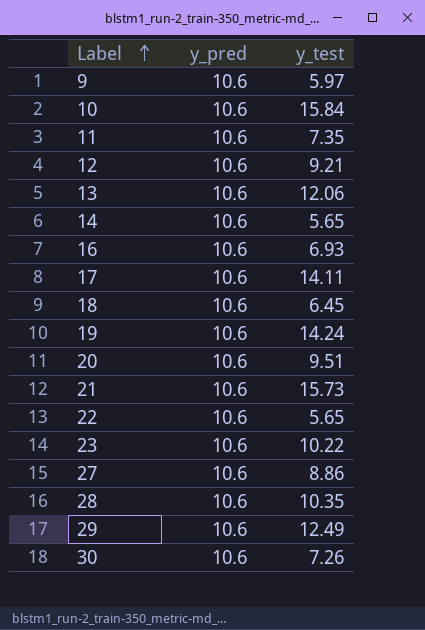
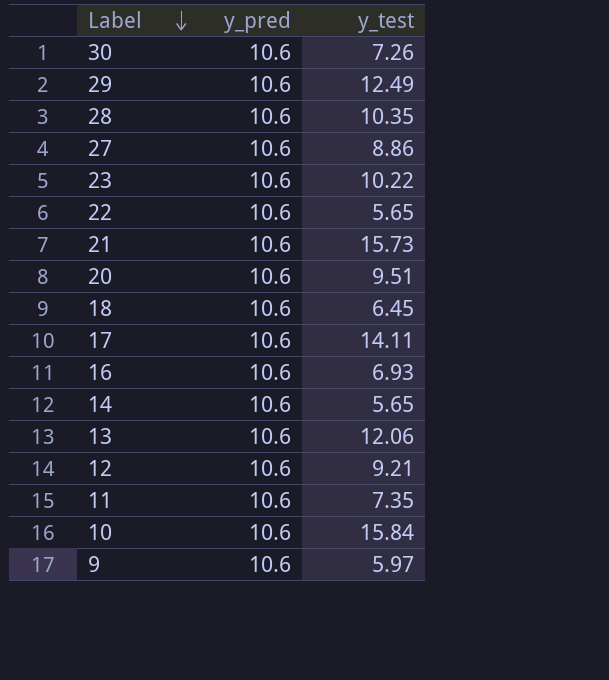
row order: Label ascending -> Label descending
row 19: 10.6 | 14.24 -> none

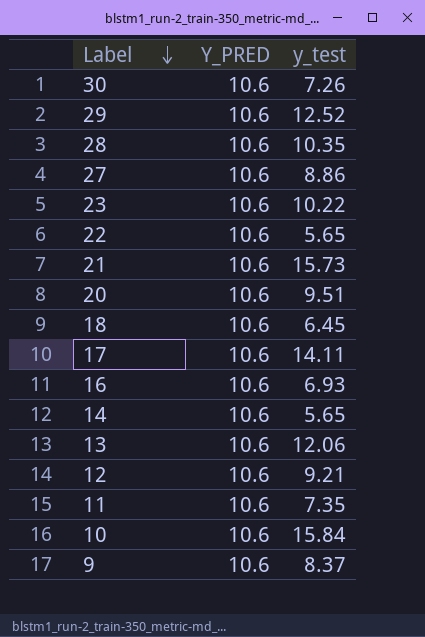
column name: y_pred -> Y_PRED
29 | y_test: 12.49 -> 12.52
9 | y_test: 5.97 -> 8.37

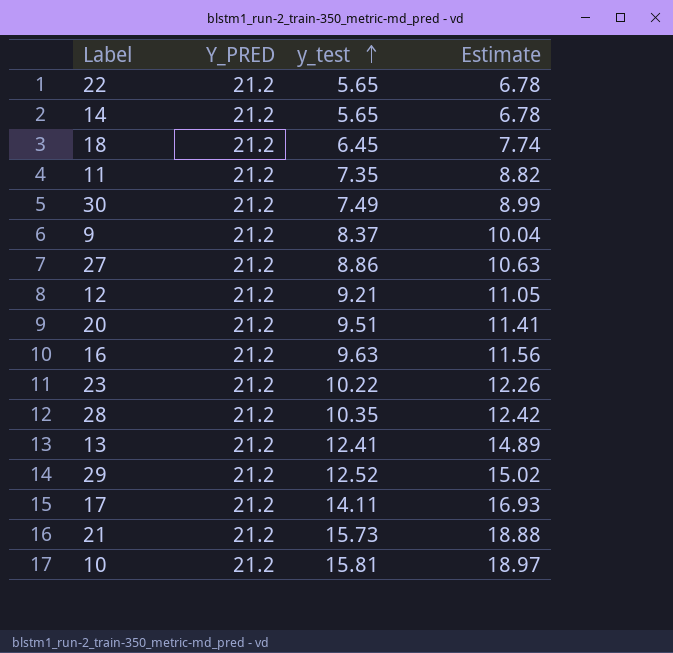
row order: Label descending -> y_test ascending
column Estimate | formula: none -> [y_test] * 1.2
22 | Y_PRED: 10.6 -> 21.2
14 | Y_PRED: 10.6 -> 21.2
18 | Y_PRED: 10.6 -> 21.2
11 | Y_PRED: 10.6 -> 21.2
30 | Y_PRED: 10.6 -> 21.2
30 | y_test: 7.26 -> 7.49
9 | Y_PRED: 10.6 -> 21.2
27 | Y_PRED: 10.6 -> 21.2
12 | Y_PRED: 10.6 -> 21.2
20 | Y_PRED: 10.6 -> 21.2
16 | Y_PRED: 10.6 -> 21.2
16 | y_test: 6.93 -> 9.63
23 | Y_PRED: 10.6 -> 21.2
28 | Y_PRED: 10.6 -> 21.2
13 | Y_PRED: 10.6 -> 21.2
13 | y_test: 12.06 -> 12.41
29 | Y_PRED: 10.6 -> 21.2
17 | Y_PRED: 10.6 -> 21.2
21 | Y_PRED: 10.6 -> 21.2
10 | Y_PRED: 10.6 -> 21.2
10 | y_test: 15.84 -> 15.81

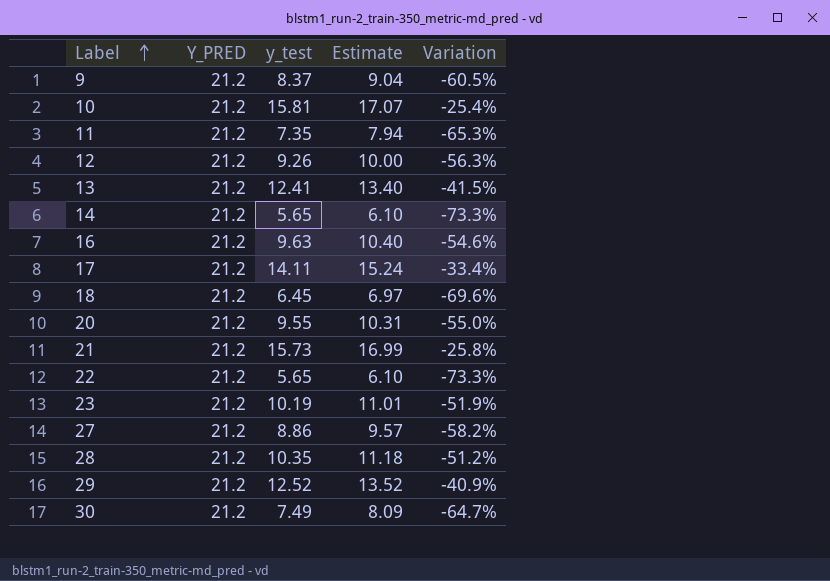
row order: y_test ascending -> Label ascending
column Estimate | formula: [y_test] * 1.2 -> [y_test] * 1.08
column Variation | formula: none -> ([y_test] - [Y_PRED]) / [Y_PRED]
12 | y_test: 9.21 -> 9.26
20 | y_test: 9.51 -> 9.55
23 | y_test: 10.22 -> 10.19

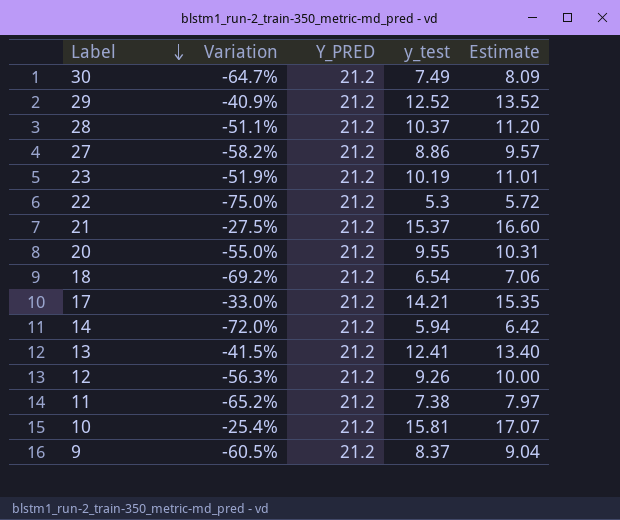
row order: Label ascending -> Label descending
column Variation | position: 5 -> 2
row 16: 21.2 | 9.63 | 10.40 | -54.6% -> none
28 | Variation: -51.2% -> -51.1%
28 | y_test: 10.35 -> 10.37
28 | Estimate: 11.18 -> 11.20
22 | Variation: -73.3% -> -75.0%
22 | y_test: 5.65 -> 5.3
22 | Estimate: 6.10 -> 5.72
21 | Variation: -25.8% -> -27.5%
21 | y_test: 15.73 -> 15.37
21 | Estimate: 16.99 -> 16.60
18 | Variation: -69.6% -> -69.2%
18 | y_test: 6.45 -> 6.54
18 | Estimate: 6.97 -> 7.06
17 | Variation: -33.4% -> -33.0%
17 | y_test: 14.11 -> 14.21
17 | Estimate: 15.24 -> 15.35
14 | Variation: -73.3% -> -72.0%
14 | y_test: 5.65 -> 5.94
14 | Estimate: 6.10 -> 6.42
11 | Variation: -65.3% -> -65.2%
11 | y_test: 7.35 -> 7.38
11 | Estimate: 7.94 -> 7.97

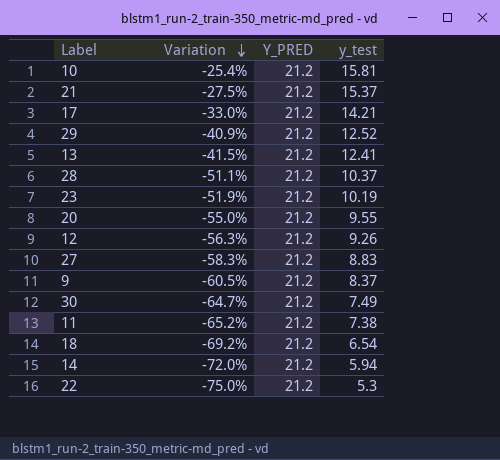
row order: Label descending -> Variation descending
column Estimate | formula: [y_test] * 1.08 -> none
27 | Variation: -58.2% -> -58.3%
27 | y_test: 8.86 -> 8.83

